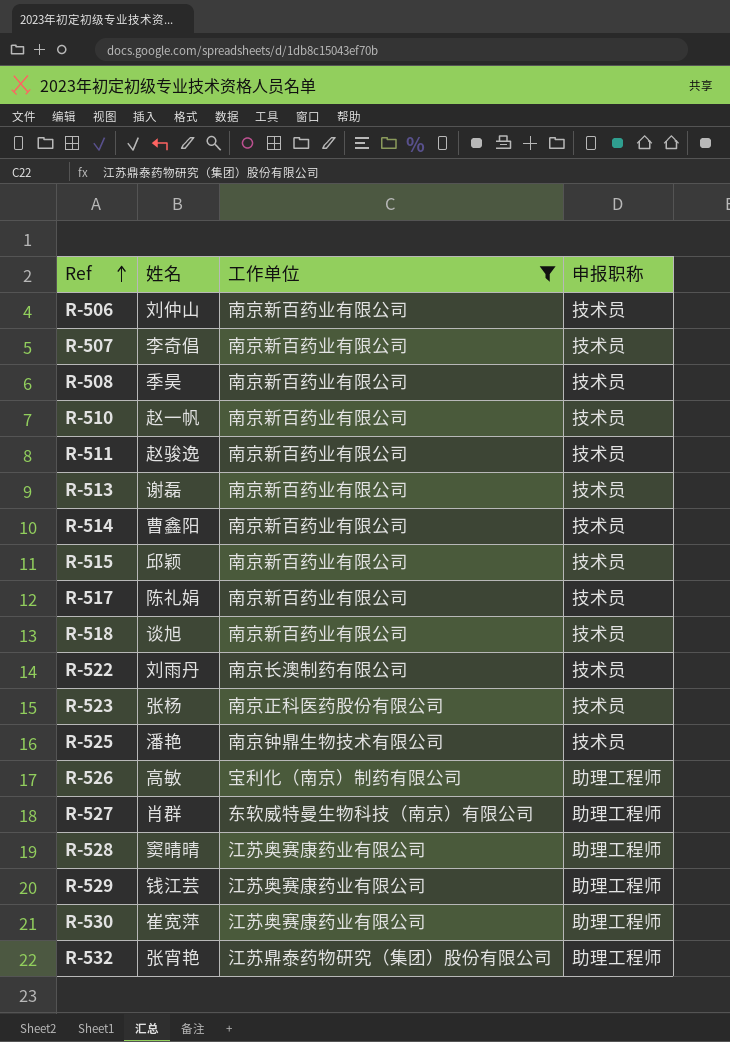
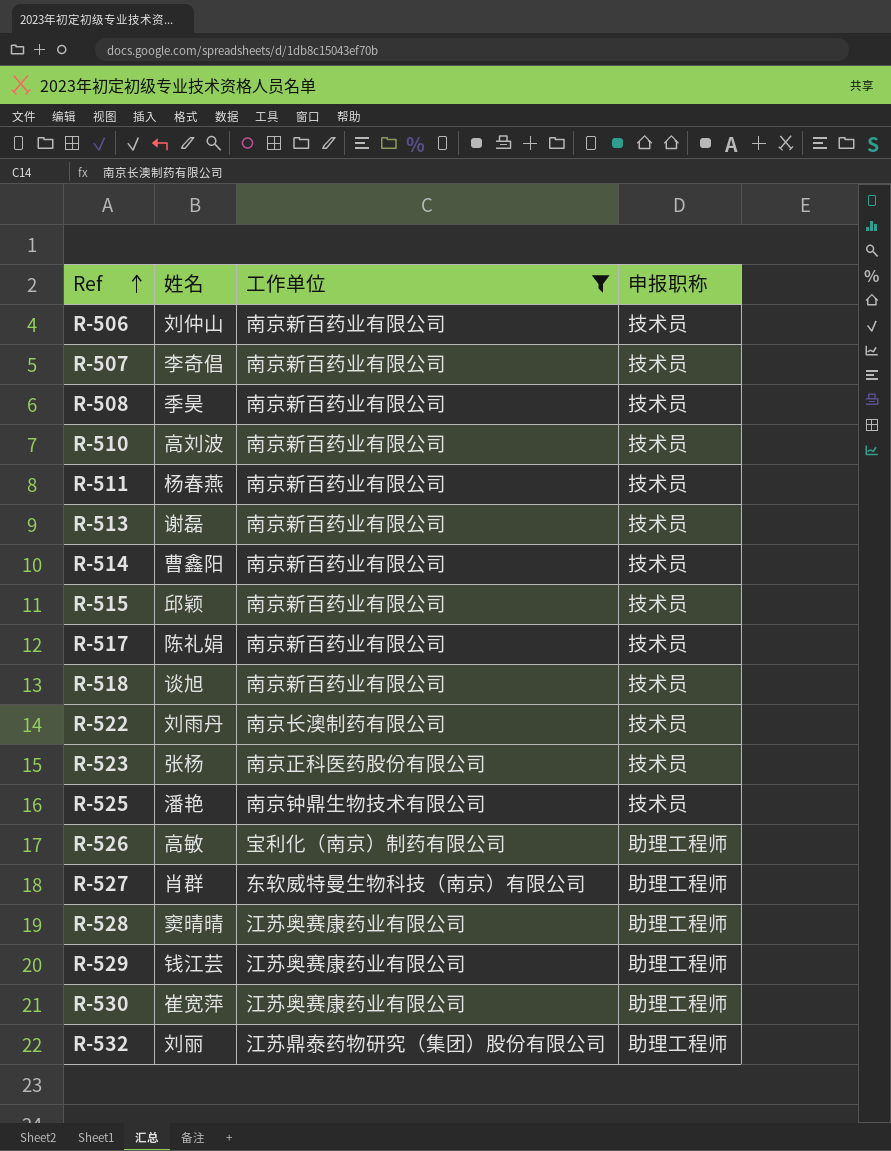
R-510 | 姓名: 赵一帆 -> 高刘波
R-511 | 姓名: 赵骏逸 -> 杨春燕
R-532 | 姓名: 张宵艳 -> 刘丽

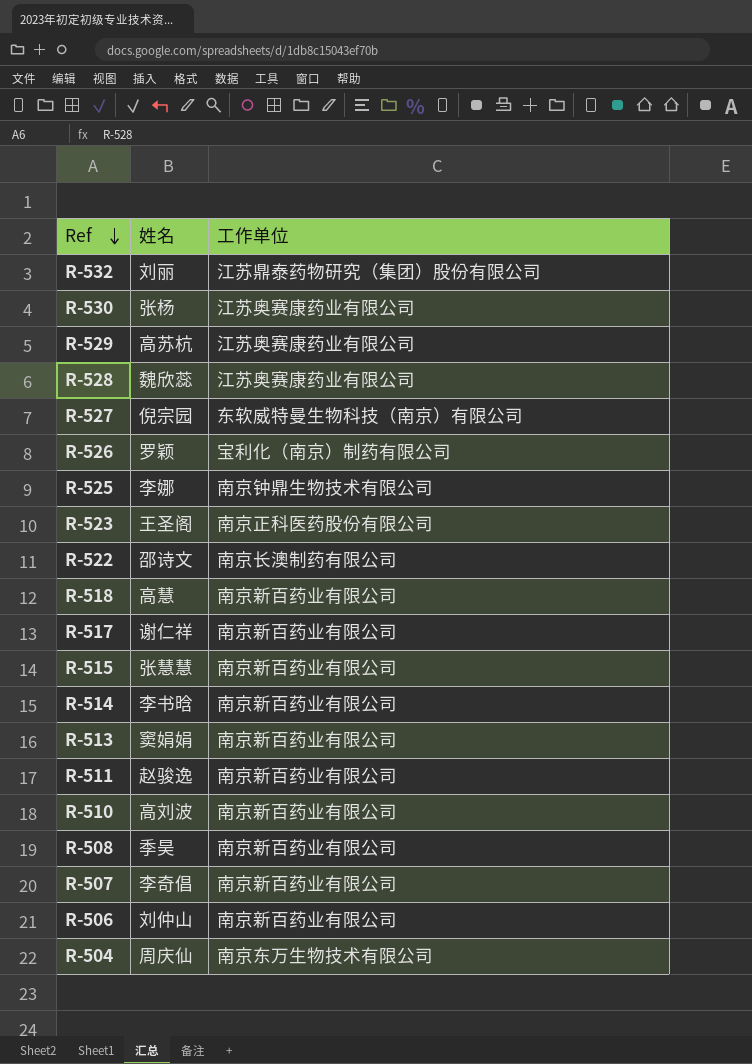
filter: 工作单位 != 南京东万生物技术有限公司 -> none
row order: Ref ascending -> Ref descending
column 申报职称 | position: 4 -> none
R-530 | 姓名: 崔宽萍 -> 张杨
R-529 | 姓名: 钱江芸 -> 高苏杭
R-528 | 姓名: 窦晴晴 -> 魏欣蕊
R-527 | 姓名: 肖群 -> 倪宗园
R-526 | 姓名: 高敏 -> 罗颖
R-525 | 姓名: 潘艳 -> 李娜
R-523 | 姓名: 张杨 -> 王圣阁
R-522 | 姓名: 刘雨丹 -> 邵诗文
R-518 | 姓名: 谈旭 -> 高慧
R-517 | 姓名: 陈礼娟 -> 谢仁祥
R-515 | 姓名: 邱颖 -> 张慧慧
R-514 | 姓名: 曹鑫阳 -> 李书晗
R-513 | 姓名: 谢磊 -> 窦娟娟
R-511 | 姓名: 杨春燕 -> 赵骏逸

